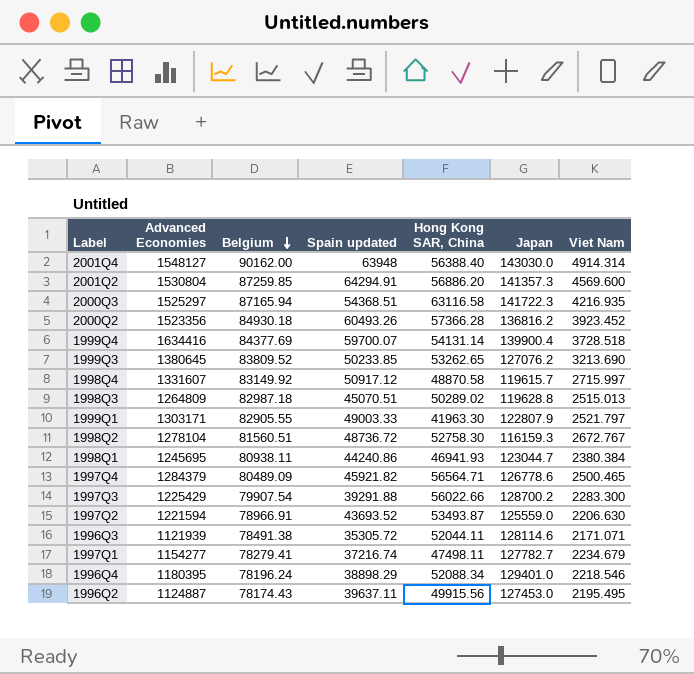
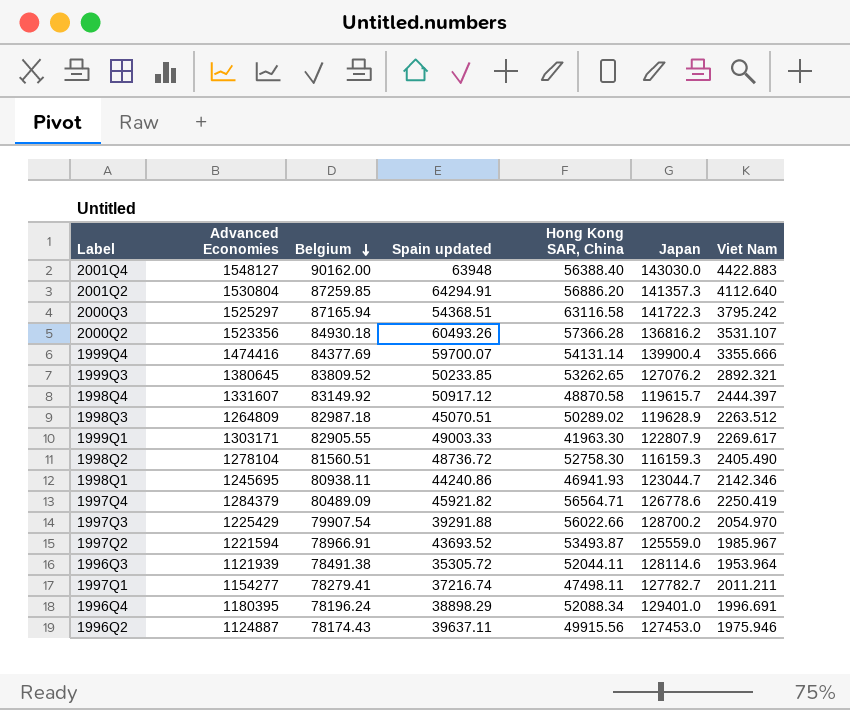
2001Q4 | Viet Nam: 4914.314 -> 4422.883
2001Q2 | Viet Nam: 4569.600 -> 4112.640
2000Q3 | Viet Nam: 4216.935 -> 3795.242
2000Q2 | Viet Nam: 3923.452 -> 3531.107
1999Q4 | Advanced Economies: 1634416 -> 1474416
1999Q4 | Viet Nam: 3728.518 -> 3355.666
1999Q3 | Viet Nam: 3213.690 -> 2892.321
1998Q4 | Viet Nam: 2715.997 -> 2444.397
1998Q3 | Japan: 119628.8 -> 119628.9
1998Q3 | Viet Nam: 2515.013 -> 2263.512
1999Q1 | Viet Nam: 2521.797 -> 2269.617
1998Q2 | Viet Nam: 2672.767 -> 2405.490
1998Q1 | Viet Nam: 2380.384 -> 2142.346
1997Q4 | Viet Nam: 2500.465 -> 2250.419
1997Q3 | Viet Nam: 2283.300 -> 2054.970
1997Q2 | Viet Nam: 2206.630 -> 1985.967
1996Q3 | Viet Nam: 2171.071 -> 1953.964
1997Q1 | Viet Nam: 2234.679 -> 2011.211
1996Q4 | Viet Nam: 2218.546 -> 1996.691
1996Q2 | Viet Nam: 2195.495 -> 1975.946

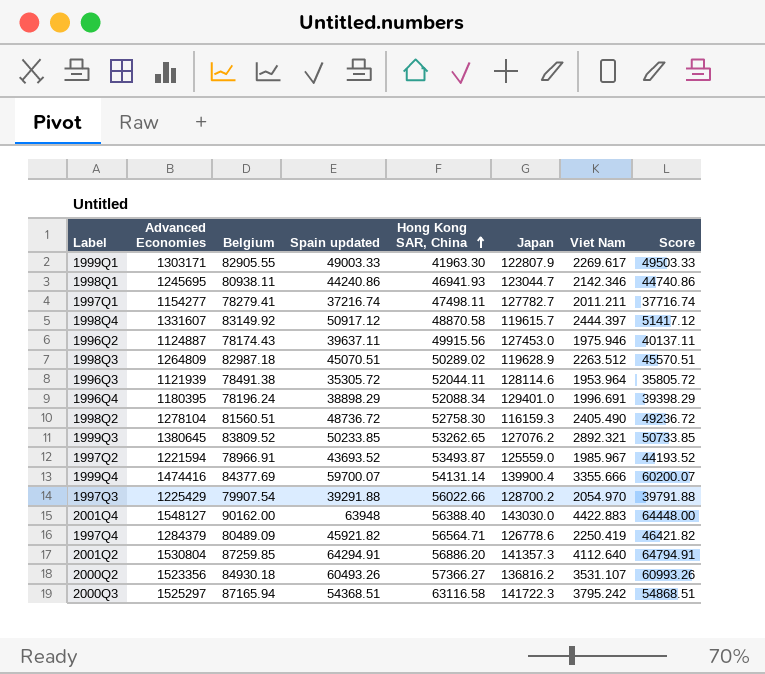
row order: Belgium descending -> Hong Kong SAR, China ascending
column Score | formula: none -> [Spain updated] + 500
2000Q2 | Hong Kong SAR, China: 57366.28 -> 57366.27

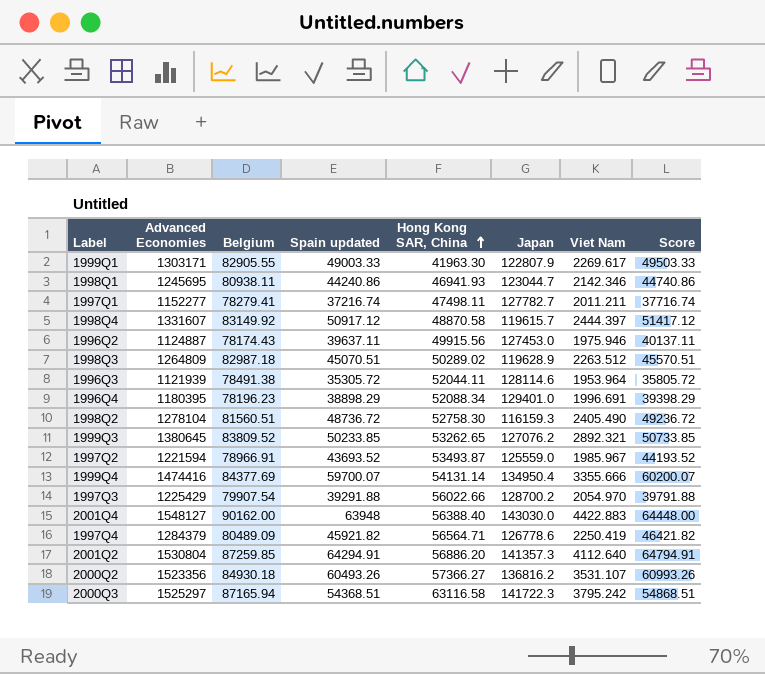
1997Q1 | Advanced Economies: 1154277 -> 1152277
1996Q4 | Belgium: 78196.24 -> 78196.23
1999Q4 | Japan: 139900.4 -> 134950.4

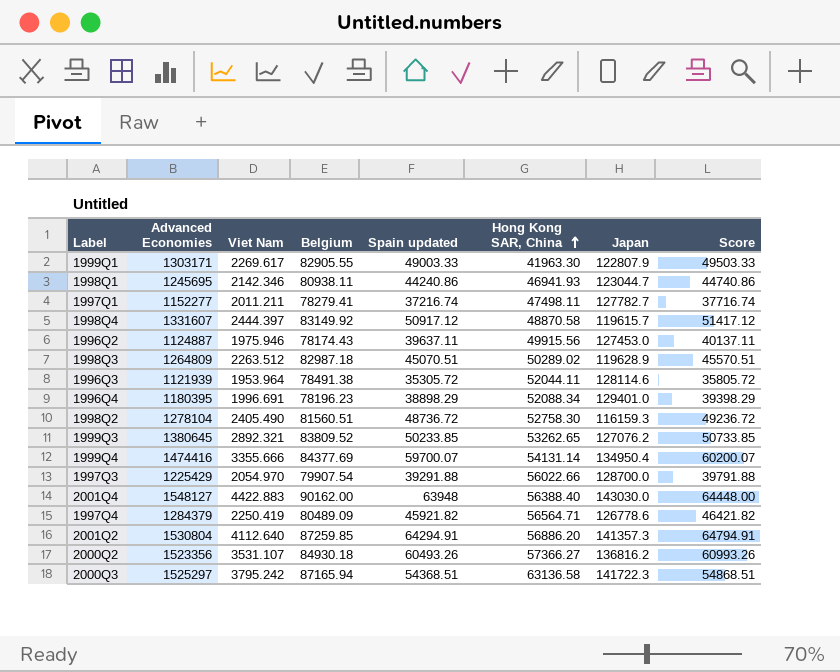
column Viet Nam | position: 7 -> 3
row 1997Q2: 1221594 | 78966.91 | 43693.52 | 53493.87 | 125559.0 | 1985.967 | 44193.52 -> none
1997Q3 | Japan: 128700.2 -> 128700.0
2000Q3 | Hong Kong SAR, China: 63116.58 -> 63136.58

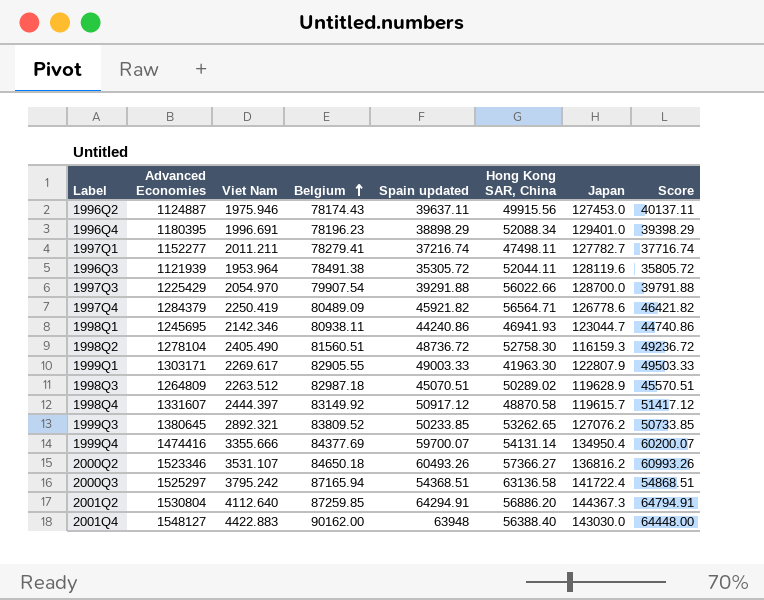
row order: Hong Kong SAR, China ascending -> Belgium ascending
1996Q3 | Japan: 128114.6 -> 128119.6
2000Q2 | Advanced Economies: 1523356 -> 1523346
2000Q2 | Belgium: 84930.18 -> 84650.18
2000Q3 | Japan: 141722.3 -> 141722.4
2001Q2 | Japan: 141357.3 -> 144367.3

